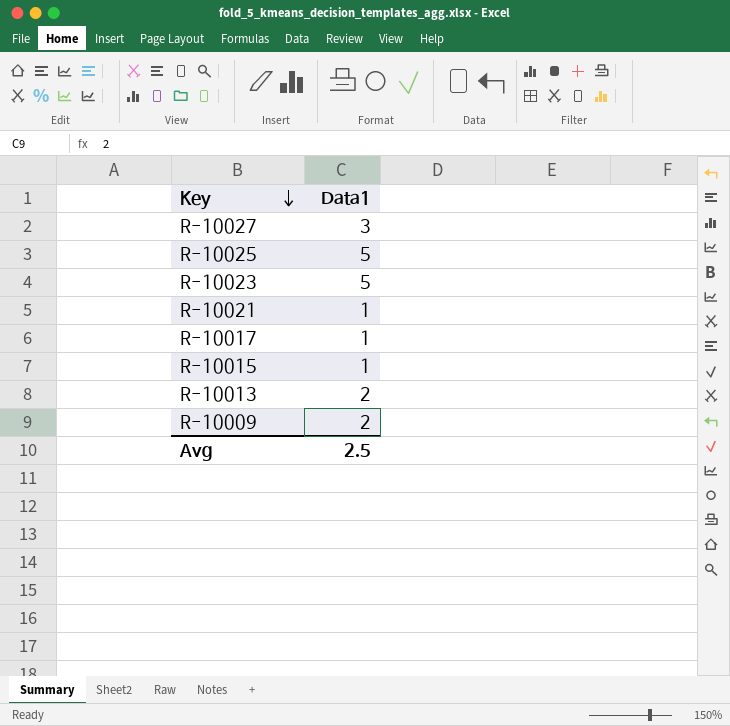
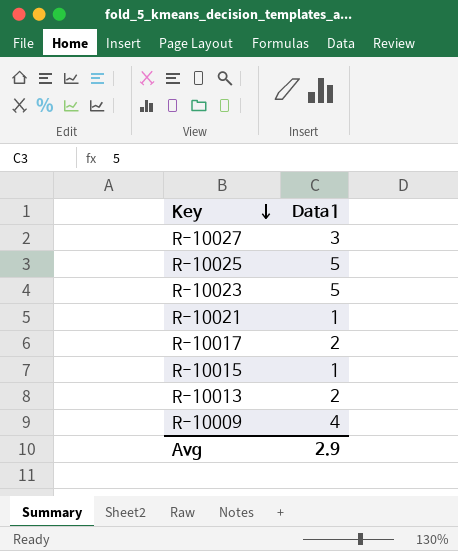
R-10017 | Data1: 1 -> 2
R-10009 | Data1: 2 -> 4
Avg | Data1: 2.5 -> 2.9

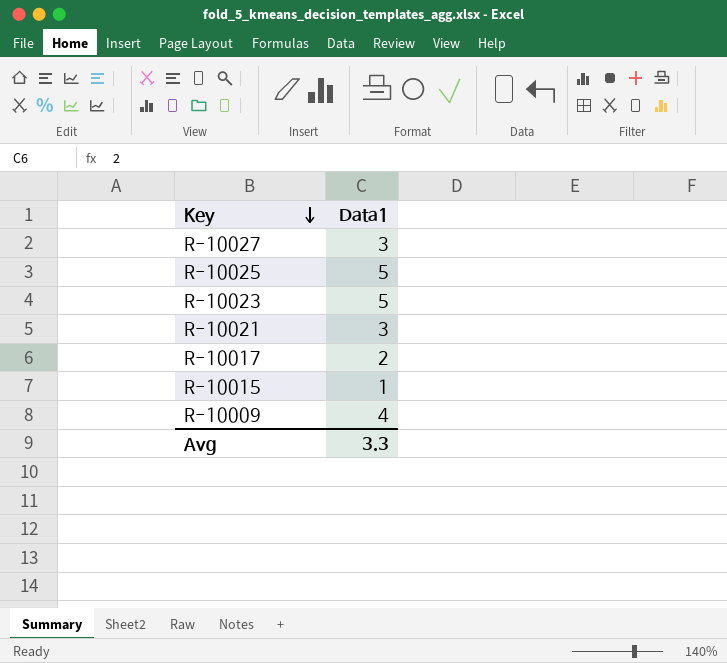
row R-10013: 2 -> none
R-10021 | Data1: 1 -> 3
Avg | Data1: 2.9 -> 3.3

